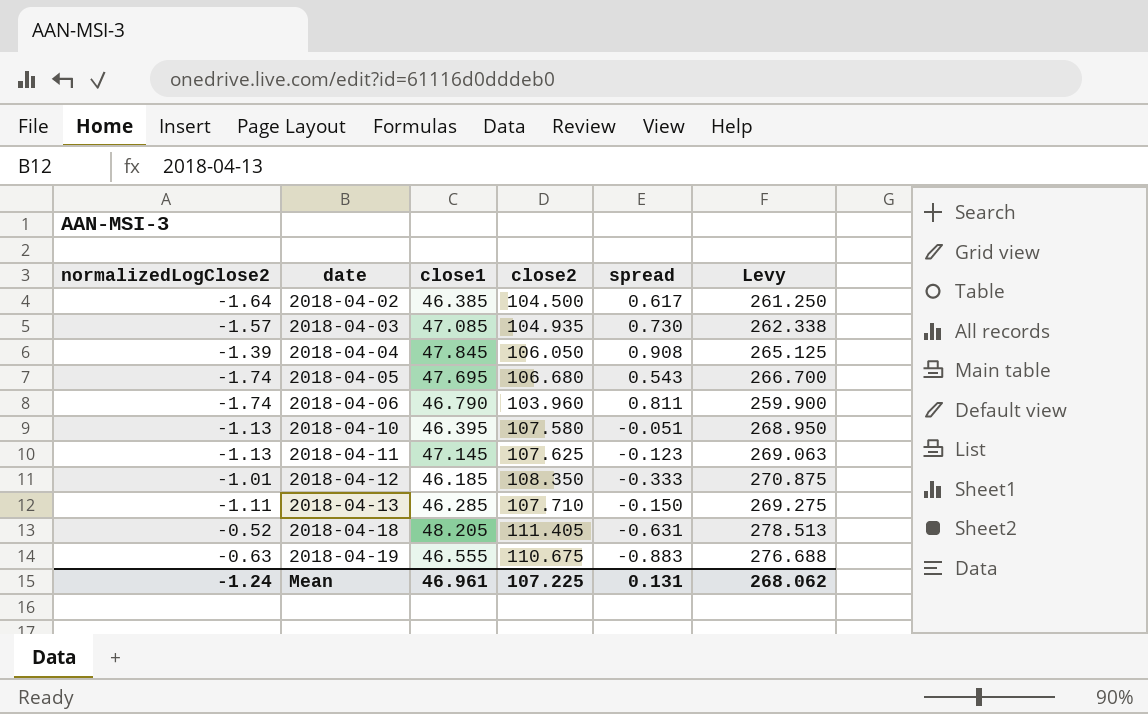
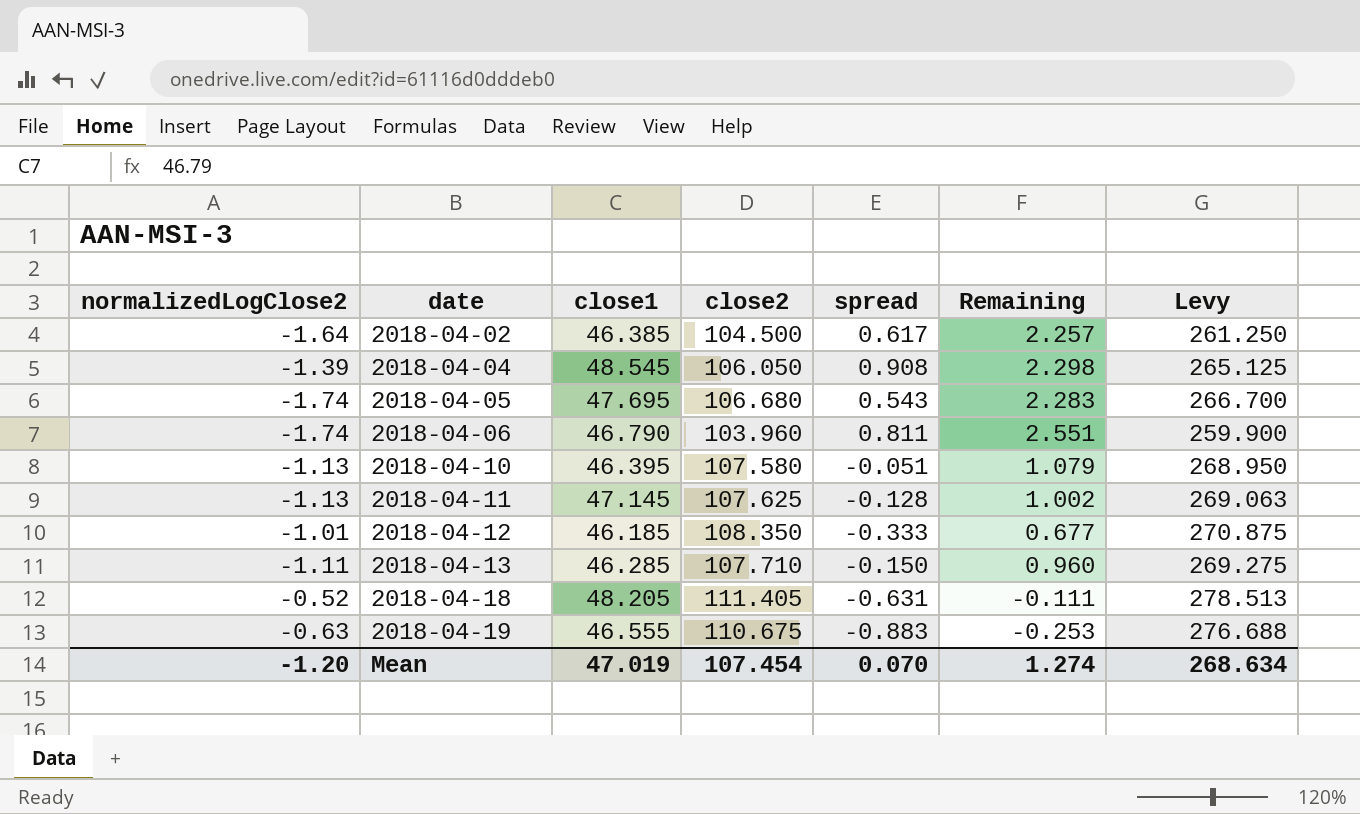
column Remaining | formula: none -> [spread] - [normalizedLogClose2]
row 2018-04-03: -1.57 | 47.085 | 104.935 | 0.730 | 262.338 -> none
2018-04-04 | close1: 47.845 -> 48.545
2018-04-11 | spread: -0.123 -> -0.128
Mean | normalizedLogClose2: -1.24 -> -1.20
Mean | close1: 46.961 -> 47.019
Mean | close2: 107.225 -> 107.454
Mean | spread: 0.131 -> 0.070
Mean | Levy: 268.062 -> 268.634

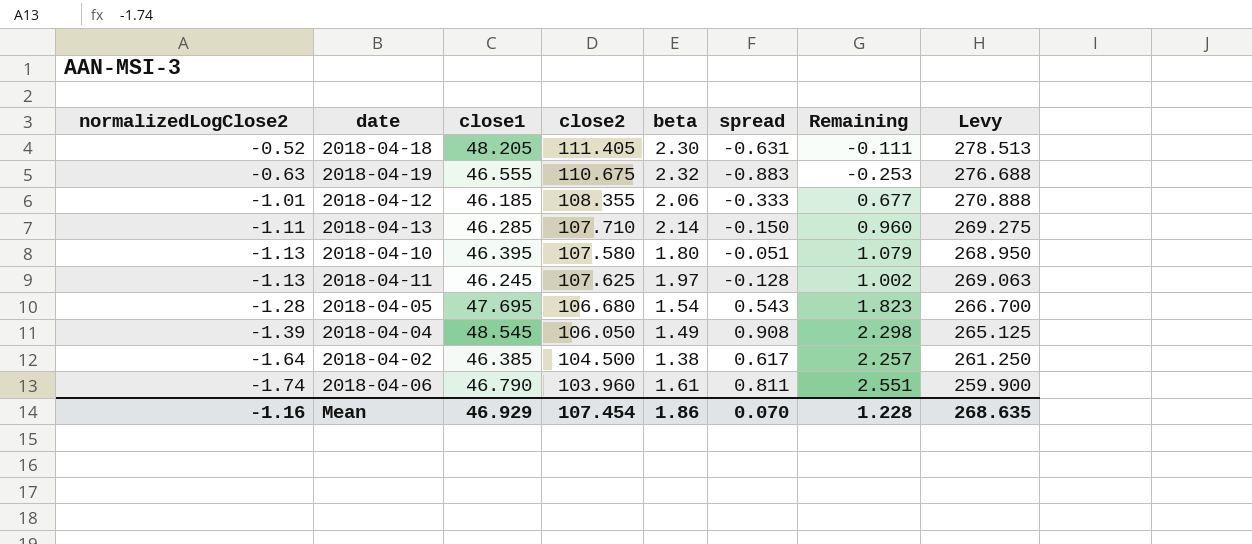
row order: date ascending -> normalizedLogClose2 descending
column beta | position: none -> 5
2018-04-12 | close2: 108.350 -> 108.355
2018-04-12 | Levy: 270.875 -> 270.888
2018-04-11 | close1: 47.145 -> 46.245
2018-04-05 | normalizedLogClose2: -1.74 -> -1.28
2018-04-05 | Remaining: 2.283 -> 1.823
Mean | normalizedLogClose2: -1.20 -> -1.16
Mean | close1: 47.019 -> 46.929
Mean | Remaining: 1.274 -> 1.228
Mean | Levy: 268.634 -> 268.635

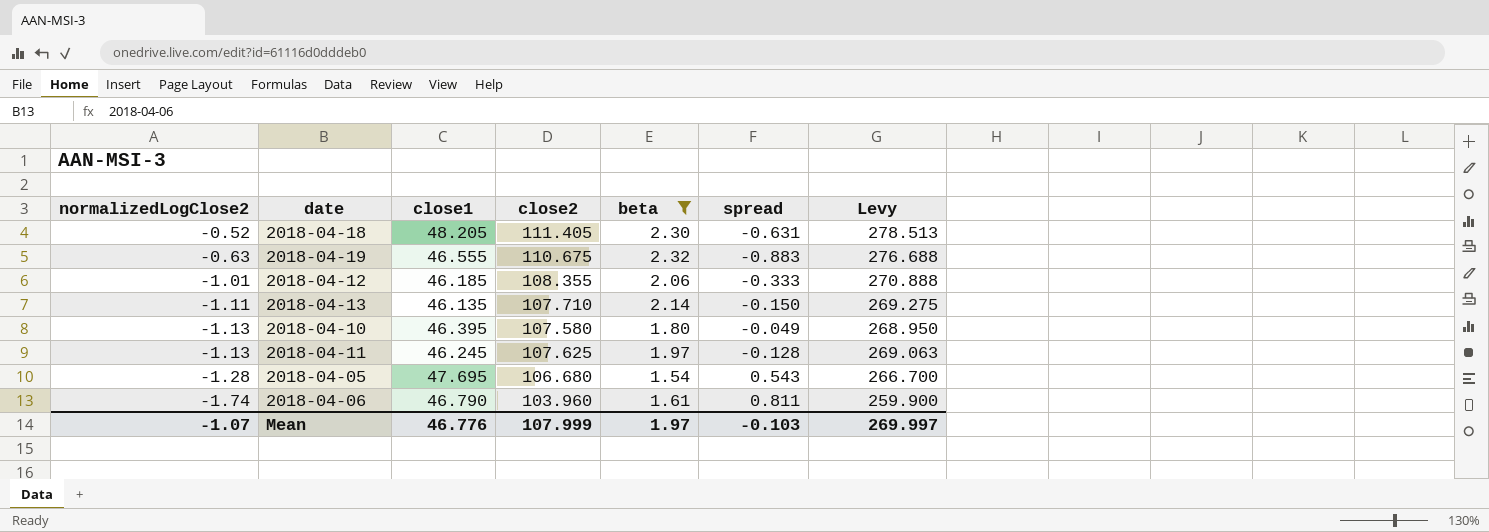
filter: none -> beta >= 1.54
column Remaining | formula: [spread] - [normalizedLogClose2] -> none
2018-04-13 | close1: 46.285 -> 46.135
2018-04-10 | spread: -0.051 -> -0.049
Mean | normalizedLogClose2: -1.16 -> -1.07
Mean | close1: 46.929 -> 46.776
Mean | close2: 107.454 -> 107.999
Mean | beta: 1.86 -> 1.97
Mean | spread: 0.070 -> -0.103
Mean | Levy: 268.635 -> 269.997

